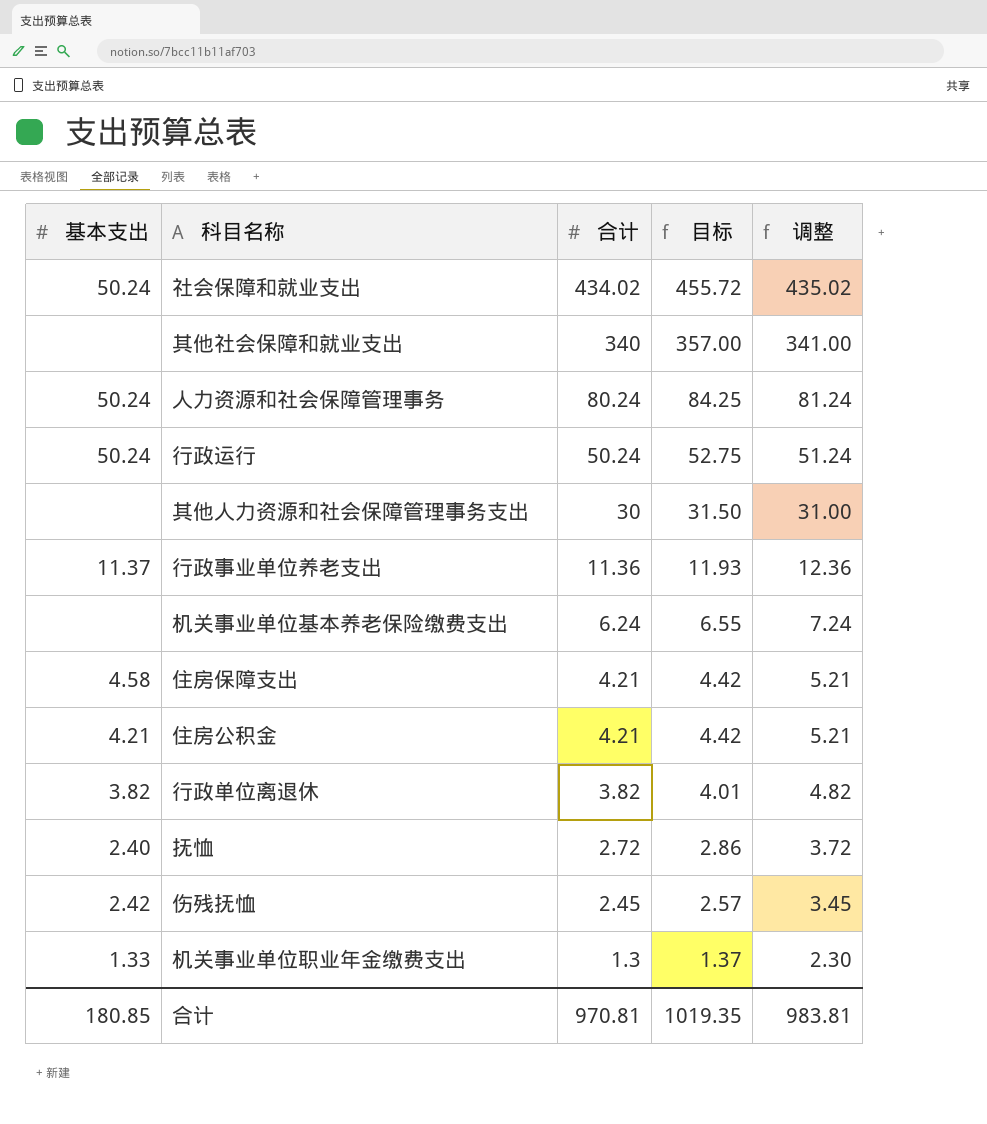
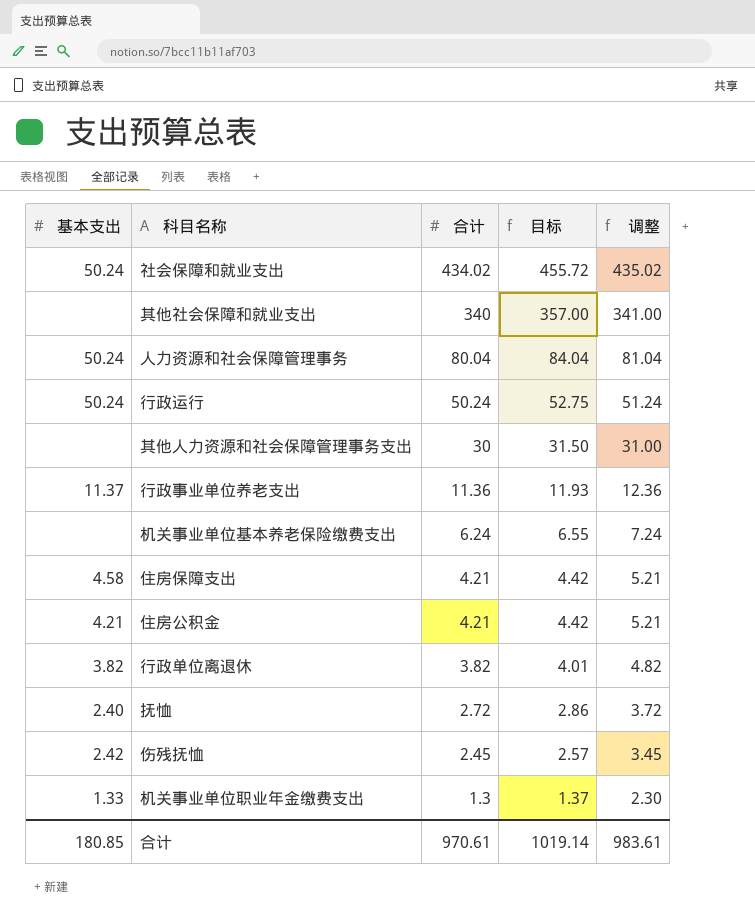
人力资源和社会保障管理事务 | 合计: 80.24 -> 80.04
人力资源和社会保障管理事务 | 目标: 84.25 -> 84.04
人力资源和社会保障管理事务 | 调整: 81.24 -> 81.04
合计 | 合计: 970.81 -> 970.61
合计 | 目标: 1019.35 -> 1019.14
合计 | 调整: 983.81 -> 983.61

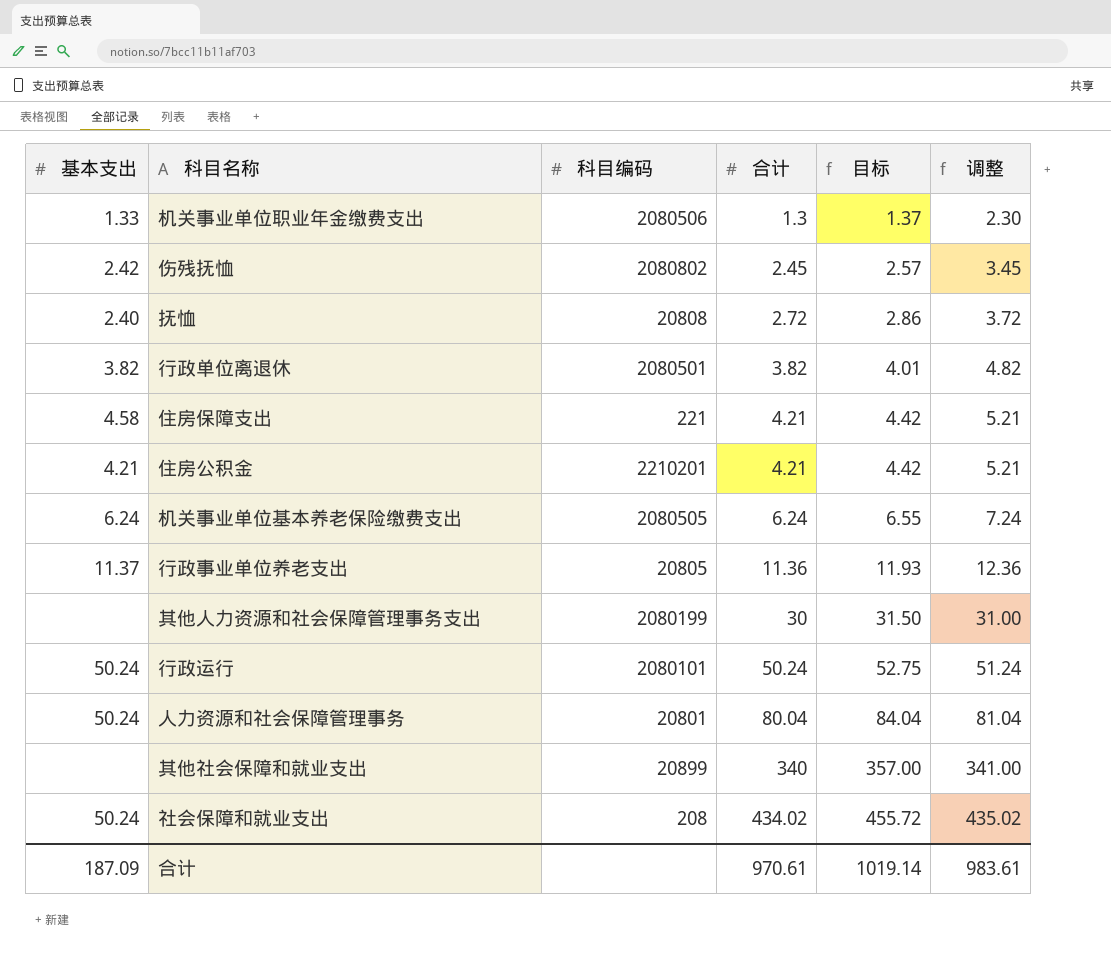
row order: 合计 descending -> 合计 ascending
column 科目编码 | position: none -> 3
机关事业单位基本养老保险缴费支出 | 基本支出: none -> 6.24
合计 | 基本支出: 180.85 -> 187.09

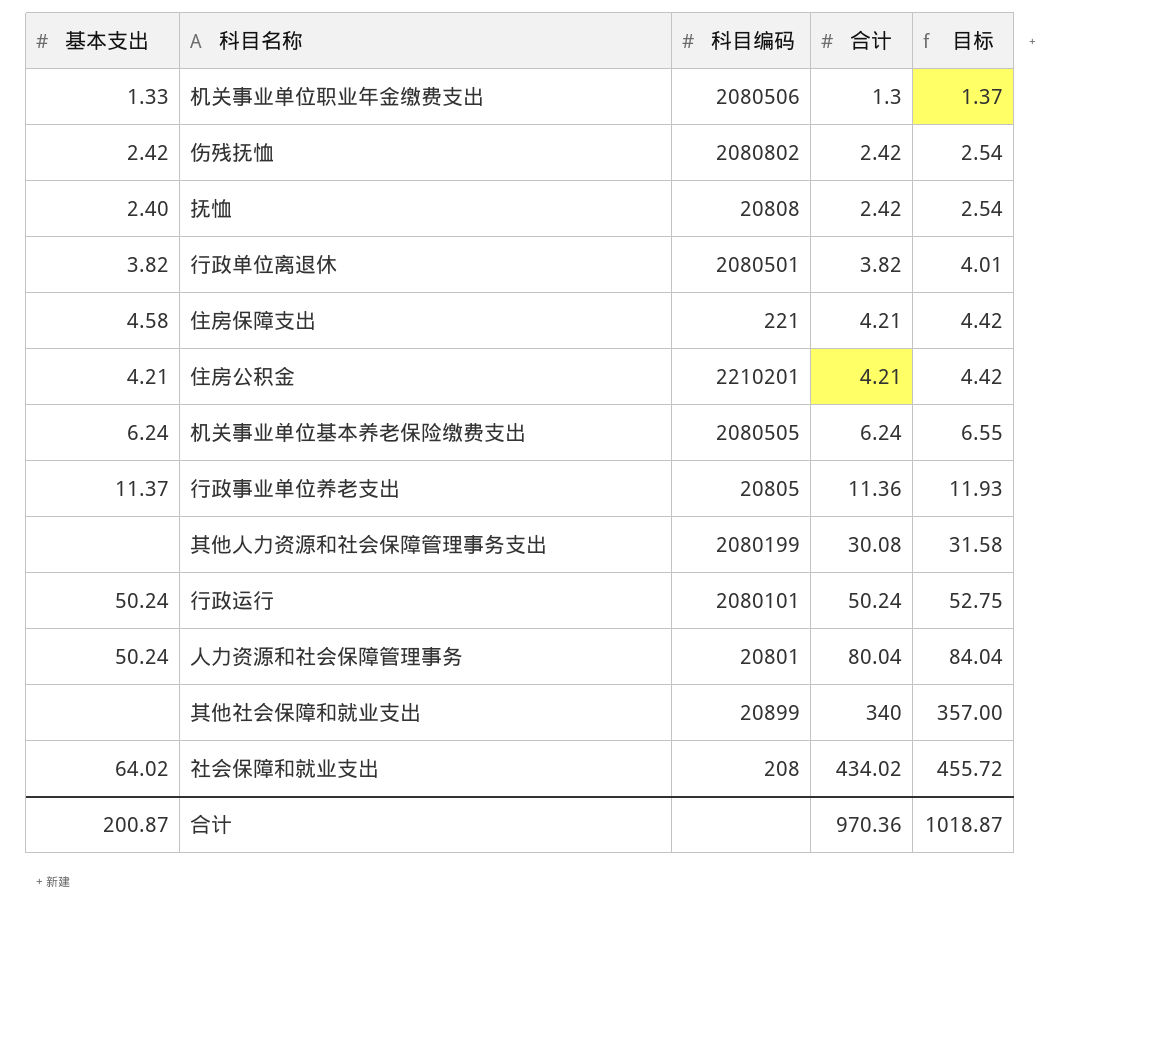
column 调整 | formula: [合计] + 1 -> none
伤残抚恤 | 合计: 2.45 -> 2.42
伤残抚恤 | 目标: 2.57 -> 2.54
抚恤 | 合计: 2.72 -> 2.42
抚恤 | 目标: 2.86 -> 2.54
其他人力资源和社会保障管理事务支出 | 合计: 30 -> 30.08
其他人力资源和社会保障管理事务支出 | 目标: 31.50 -> 31.58
社会保障和就业支出 | 基本支出: 50.24 -> 64.02
合计 | 基本支出: 187.09 -> 200.87
合计 | 合计: 970.61 -> 970.36
合计 | 目标: 1019.14 -> 1018.87

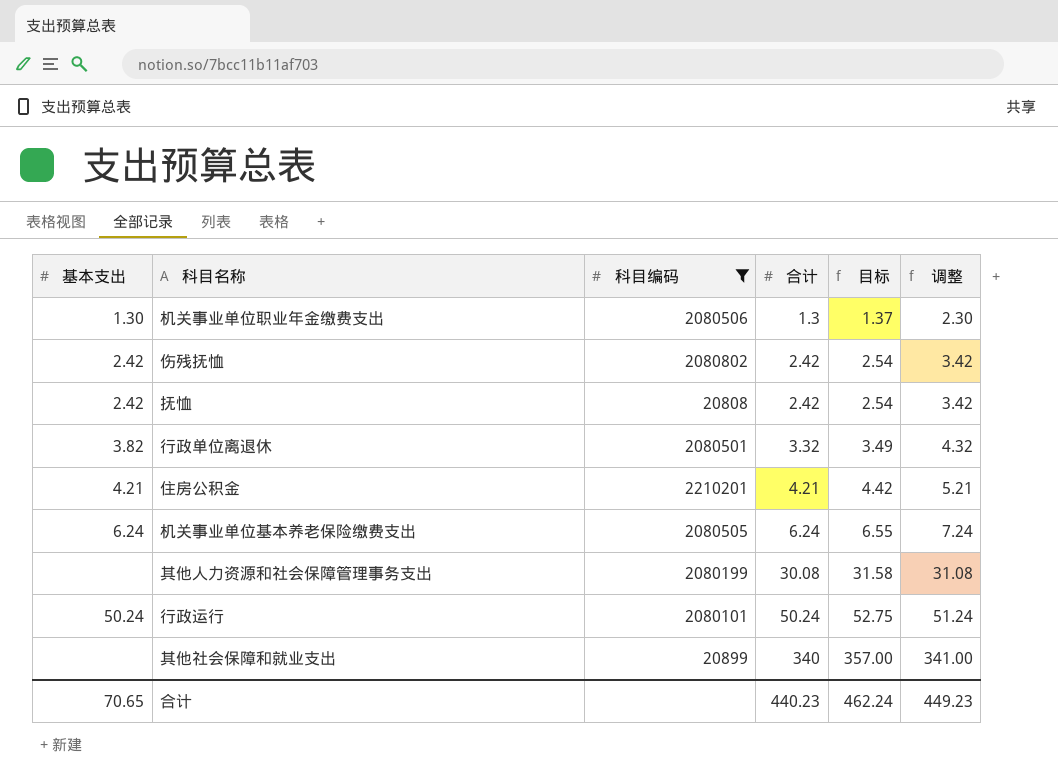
filter: none -> 科目编码 >= 20808
column 调整 | formula: none -> [合计] + 1
机关事业单位职业年金缴费支出 | 基本支出: 1.33 -> 1.30
抚恤 | 基本支出: 2.40 -> 2.42
行政单位离退休 | 合计: 3.82 -> 3.32
行政单位离退休 | 目标: 4.01 -> 3.49
合计 | 基本支出: 200.87 -> 70.65
合计 | 合计: 970.36 -> 440.23
合计 | 目标: 1018.87 -> 462.24

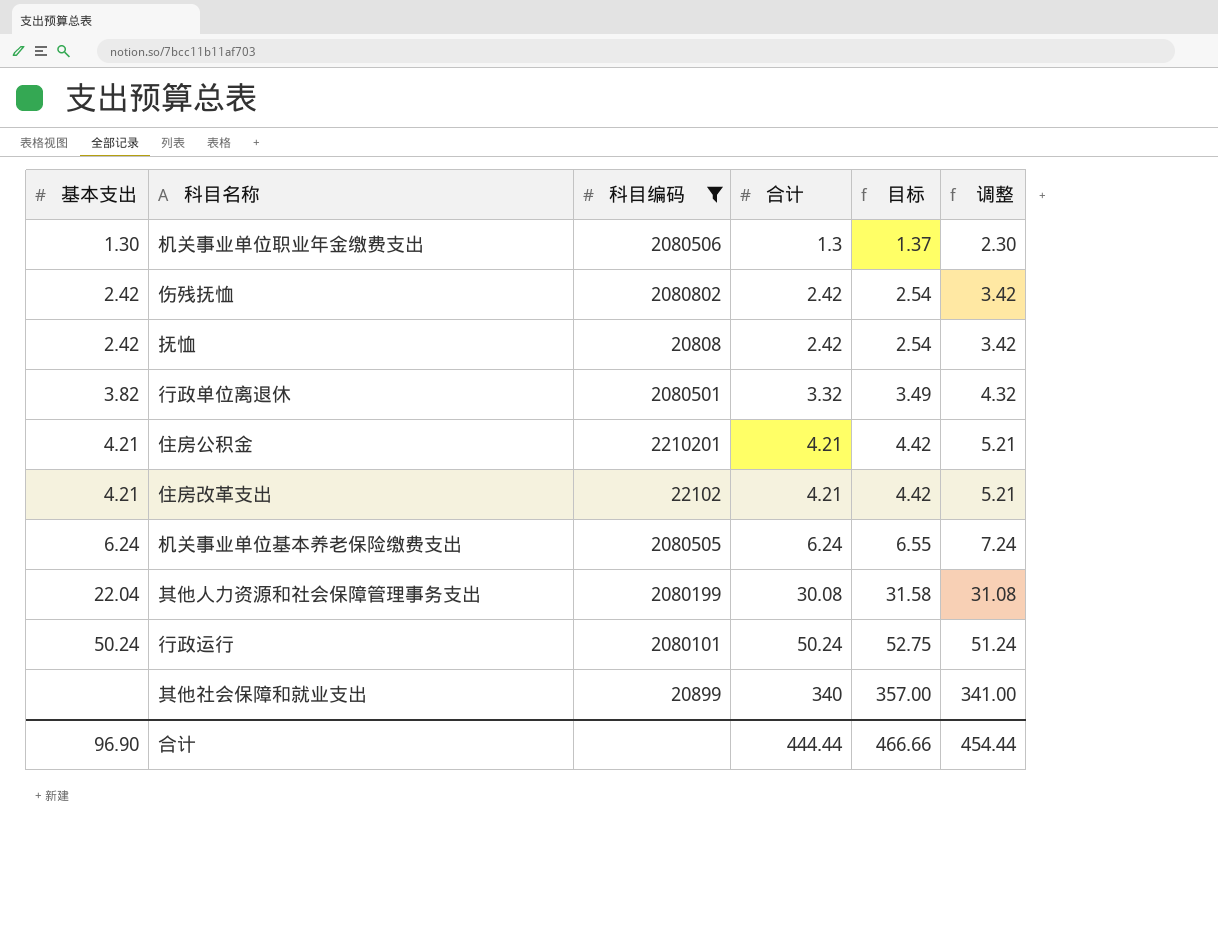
row 住房改革支出: none -> 4.21 | 22102 | 4.21 | 4.42 | 5.21
其他人力资源和社会保障管理事务支出 | 基本支出: none -> 22.04
合计 | 基本支出: 70.65 -> 96.90
合计 | 合计: 440.23 -> 444.44
合计 | 目标: 462.24 -> 466.66
合计 | 调整: 449.23 -> 454.44

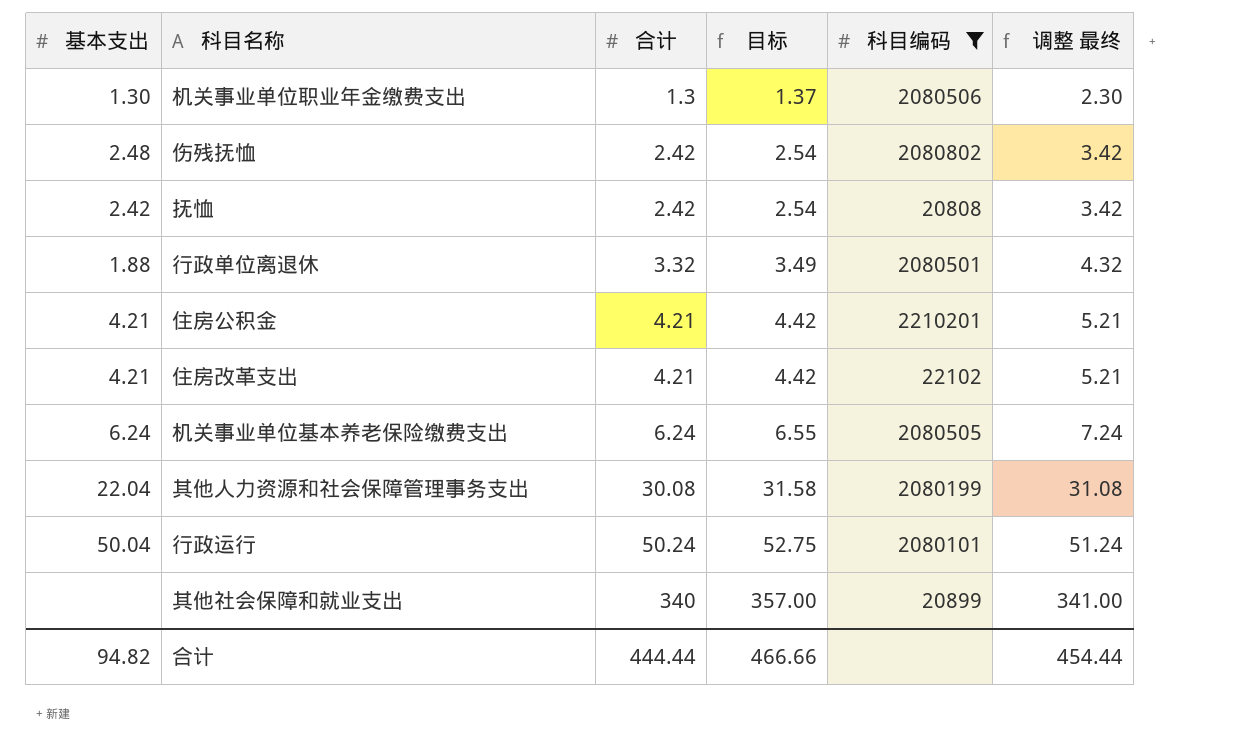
column 科目编码 | position: 3 -> 5
column name: 调整 -> 调整 最终
伤残抚恤 | 基本支出: 2.42 -> 2.48
行政单位离退休 | 基本支出: 3.82 -> 1.88
行政运行 | 基本支出: 50.24 -> 50.04
合计 | 基本支出: 96.90 -> 94.82

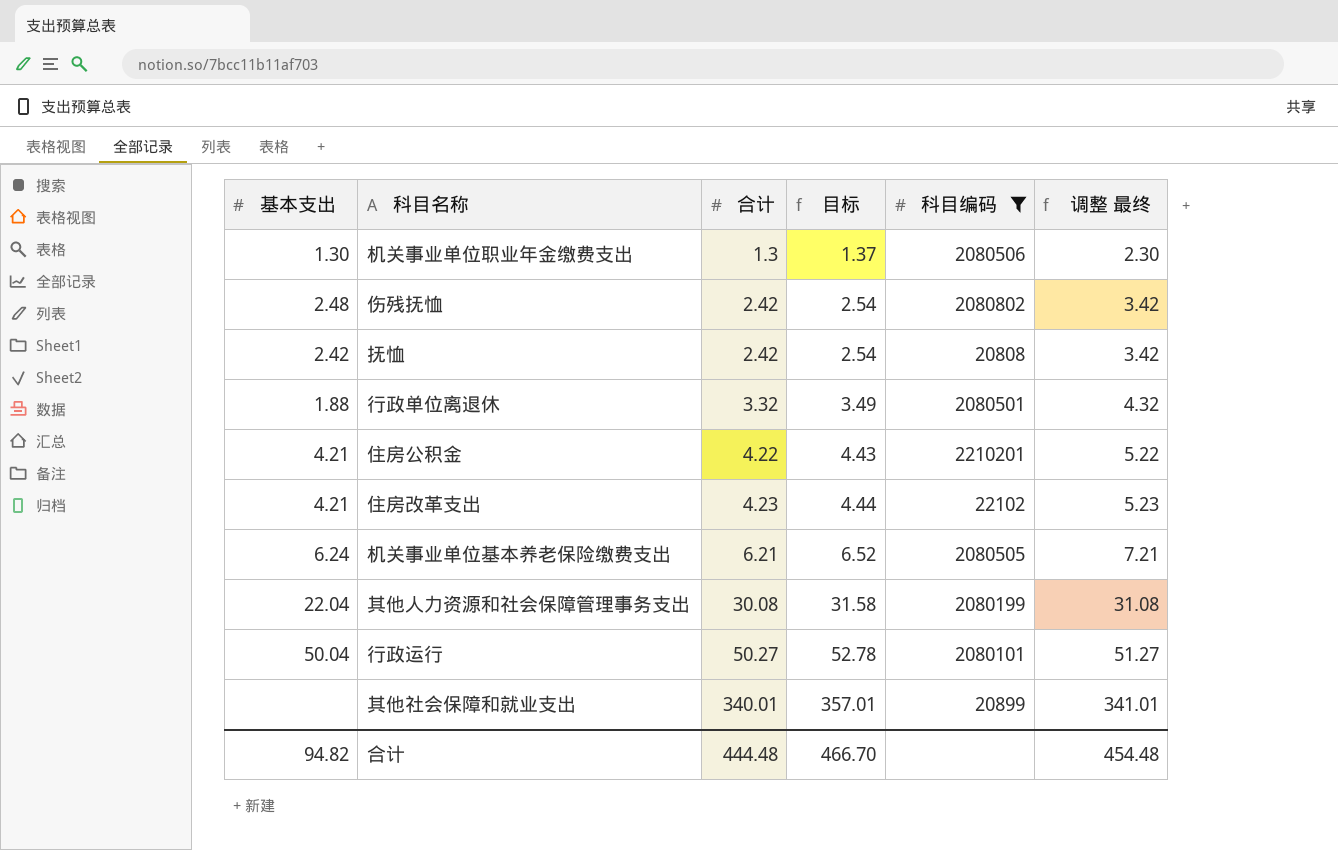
住房公积金 | 合计: 4.21 -> 4.22
住房公积金 | 目标: 4.42 -> 4.43
住房公积金 | 调整 最终: 5.21 -> 5.22
住房改革支出 | 合计: 4.21 -> 4.23
住房改革支出 | 目标: 4.42 -> 4.44
住房改革支出 | 调整 最终: 5.21 -> 5.23
机关事业单位基本养老保险缴费支出 | 合计: 6.24 -> 6.21
机关事业单位基本养老保险缴费支出 | 目标: 6.55 -> 6.52
机关事业单位基本养老保险缴费支出 | 调整 最终: 7.24 -> 7.21
行政运行 | 合计: 50.24 -> 50.27
行政运行 | 目标: 52.75 -> 52.78
行政运行 | 调整 最终: 51.24 -> 51.27
其他社会保障和就业支出 | 合计: 340 -> 340.01
其他社会保障和就业支出 | 目标: 357.00 -> 357.01
其他社会保障和就业支出 | 调整 最终: 341.00 -> 341.01
合计 | 合计: 444.44 -> 444.48
合计 | 目标: 466.66 -> 466.70
合计 | 调整 最终: 454.44 -> 454.48

